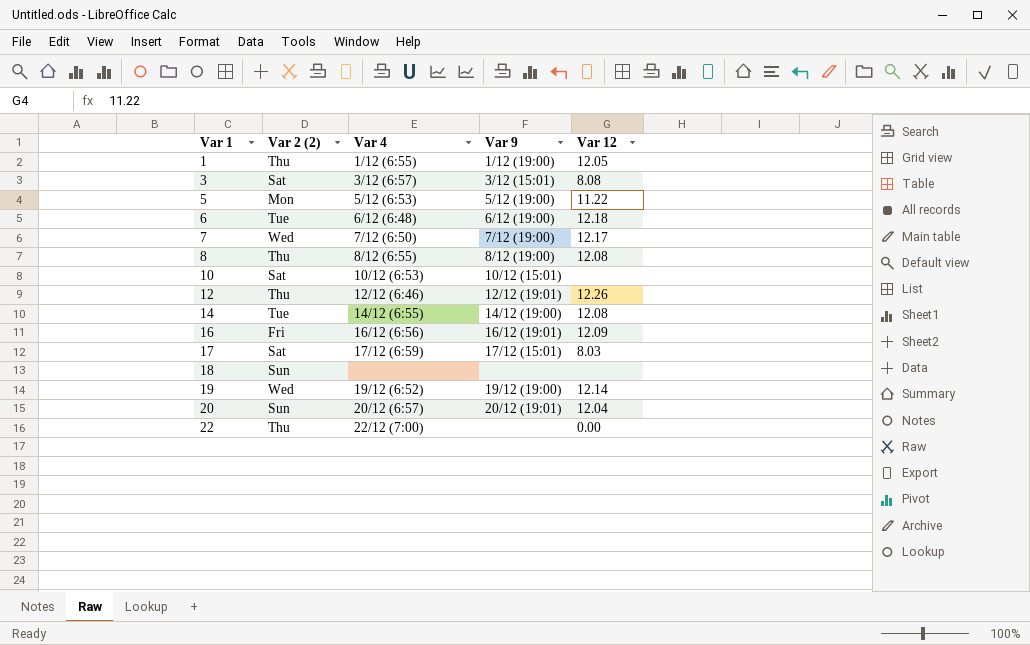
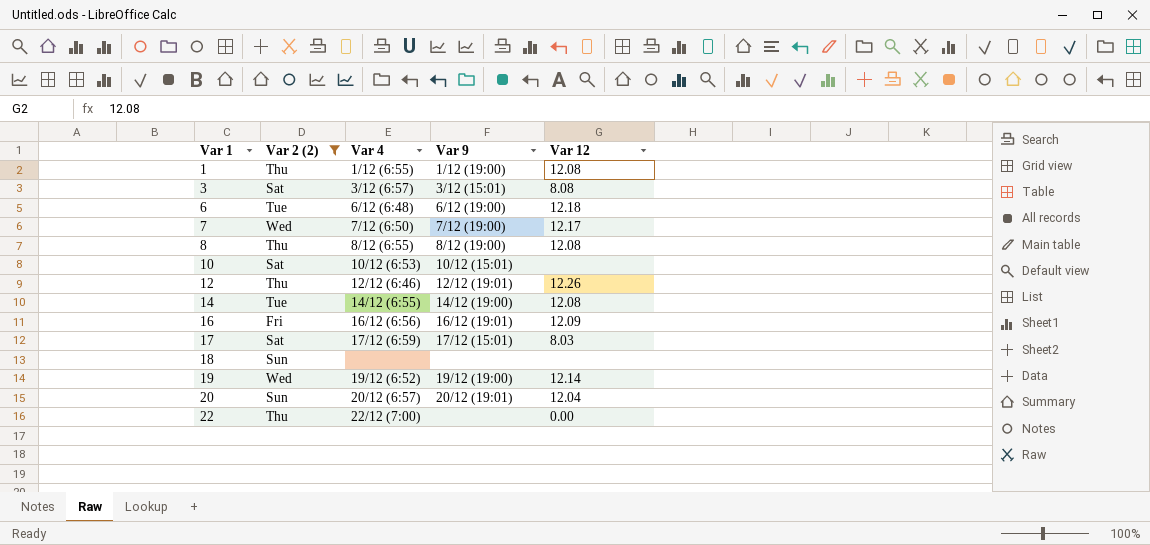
filter: none -> Var 2 (2) != Mon
1 | Var 12: 12.05 -> 12.08

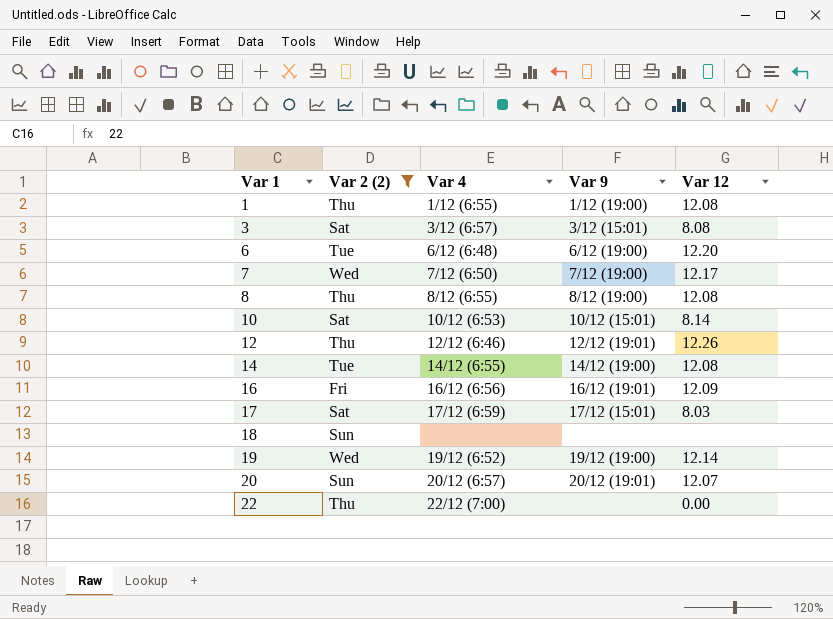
6 | Var 12: 12.18 -> 12.20
10 | Var 12: none -> 8.14
20 | Var 12: 12.04 -> 12.07

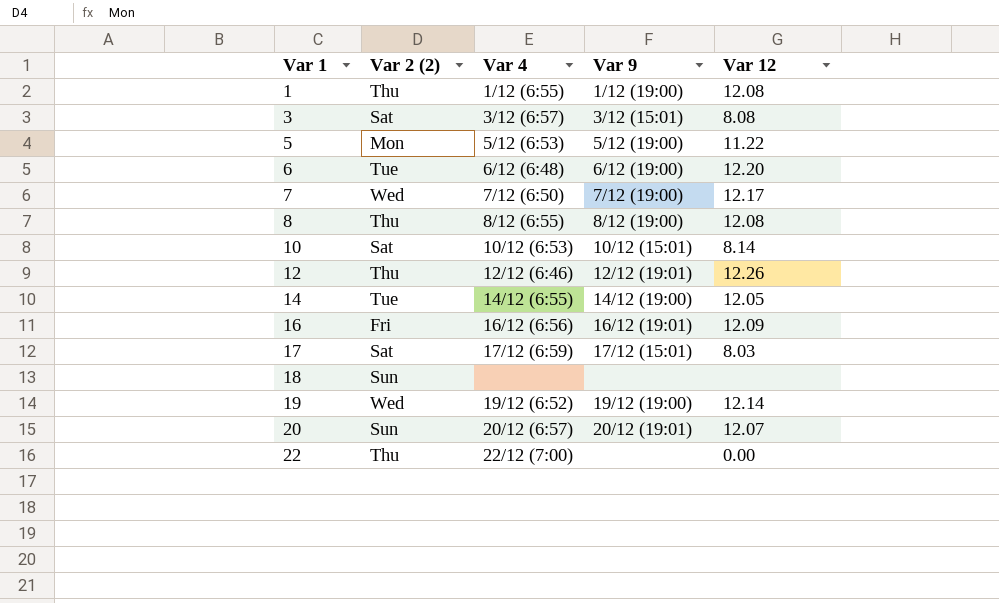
filter: Var 2 (2) != Mon -> none
14 | Var 12: 12.08 -> 12.05

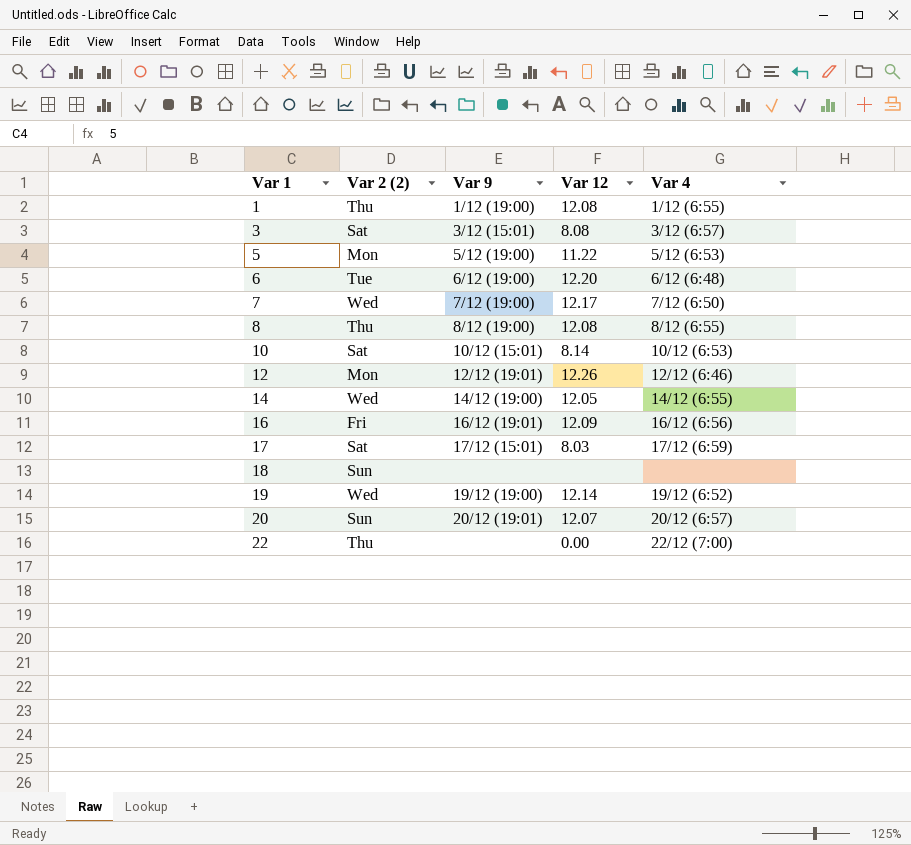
column Var 4 | position: 3 -> 5
12 | Var 2 (2): Thu -> Mon
14 | Var 2 (2): Tue -> Wed

